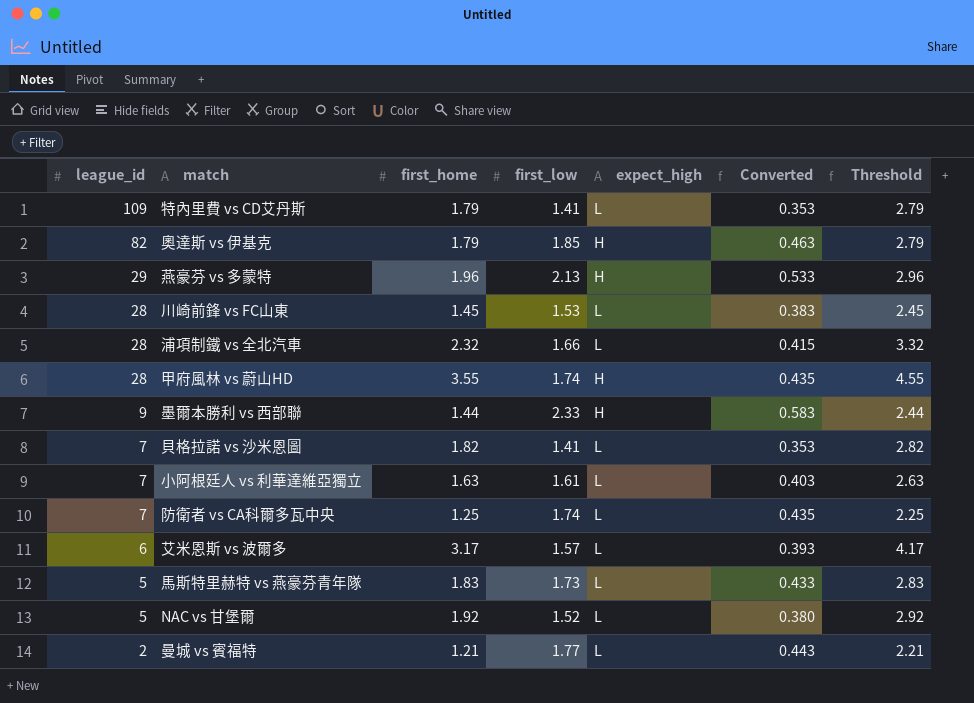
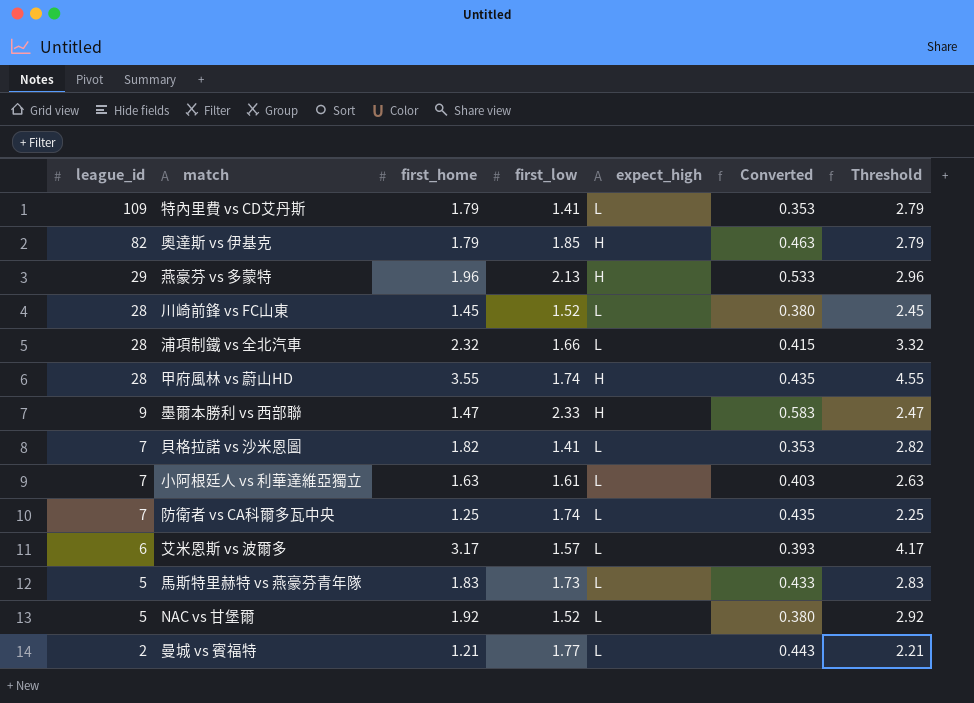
川崎前鋒 vs FC山東 | first_low: 1.53 -> 1.52
川崎前鋒 vs FC山東 | Converted: 0.383 -> 0.380
墨爾本勝利 vs 西部聯 | first_home: 1.44 -> 1.47
墨爾本勝利 vs 西部聯 | Threshold: 2.44 -> 2.47

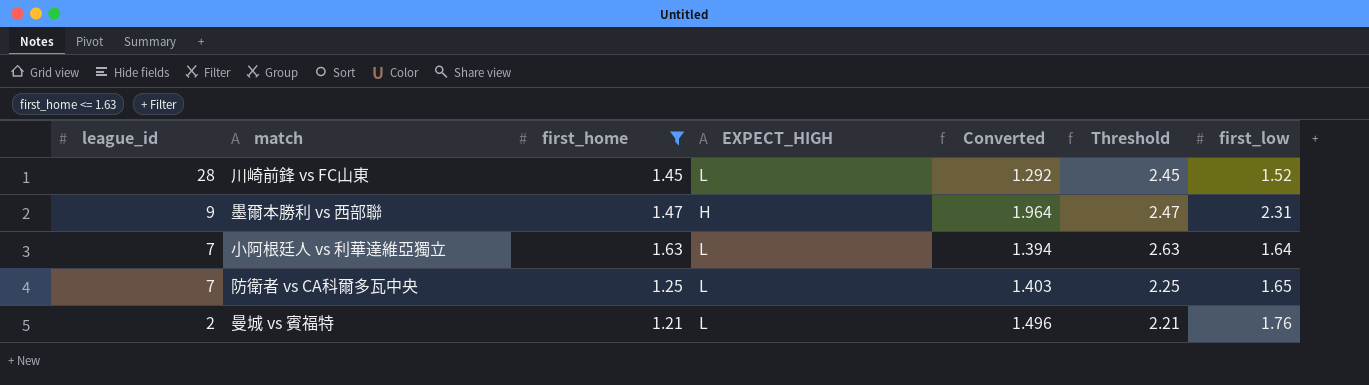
filter: none -> first_home <= 1.63
column name: expect_high -> EXPECT_HIGH
column Converted | formula: [first_low] * 0.25 -> [first_low] * 0.85
column first_low | position: 4 -> 7
墨爾本勝利 vs 西部聯 | first_low: 2.33 -> 2.31
小阿根廷人 vs 利華達維亞獨立 | first_low: 1.61 -> 1.64
防衛者 vs CA科爾多瓦中央 | first_low: 1.74 -> 1.65
曼城 vs 賓福特 | first_low: 1.77 -> 1.76

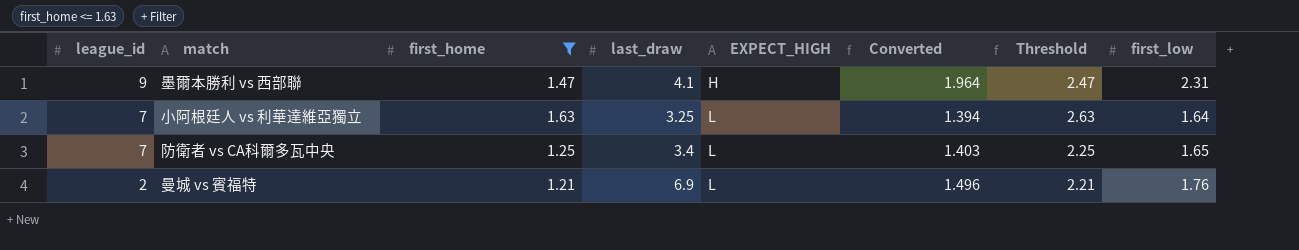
column last_draw | position: none -> 4
row 川崎前鋒 vs FC山東: 28 | 1.45 | L | 1.292 | 2.45 | 1.52 -> none

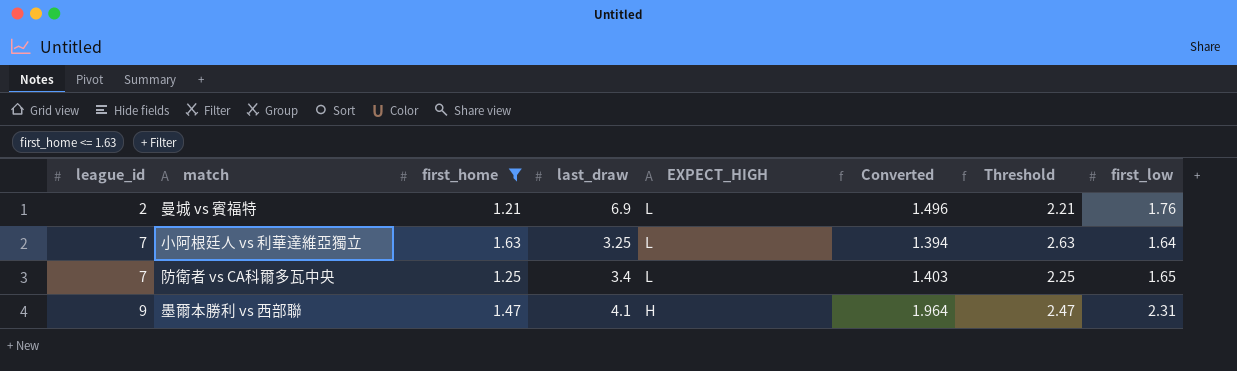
row order: league_id descending -> league_id ascending

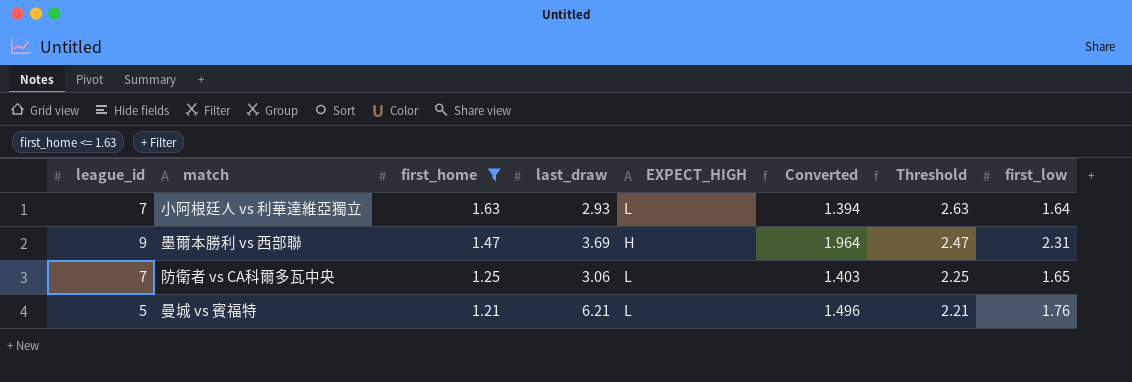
row order: league_id ascending -> first_home descending
小阿根廷人 vs 利華達維亞獨立 | last_draw: 3.25 -> 2.93
墨爾本勝利 vs 西部聯 | last_draw: 4.1 -> 3.69
防衛者 vs CA科爾多瓦中央 | last_draw: 3.4 -> 3.06
曼城 vs 賓福特 | league_id: 2 -> 5
曼城 vs 賓福特 | last_draw: 6.9 -> 6.21

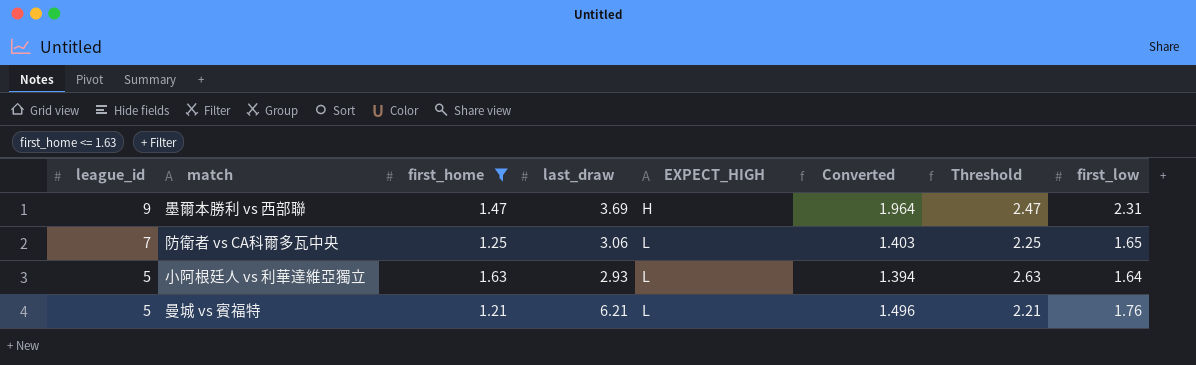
row order: first_home descending -> league_id descending
小阿根廷人 vs 利華達維亞獨立 | league_id: 7 -> 5

